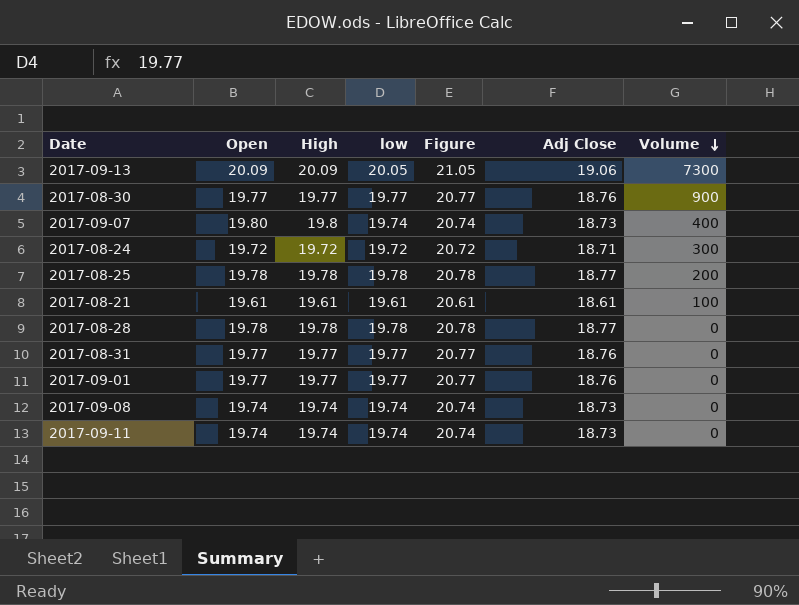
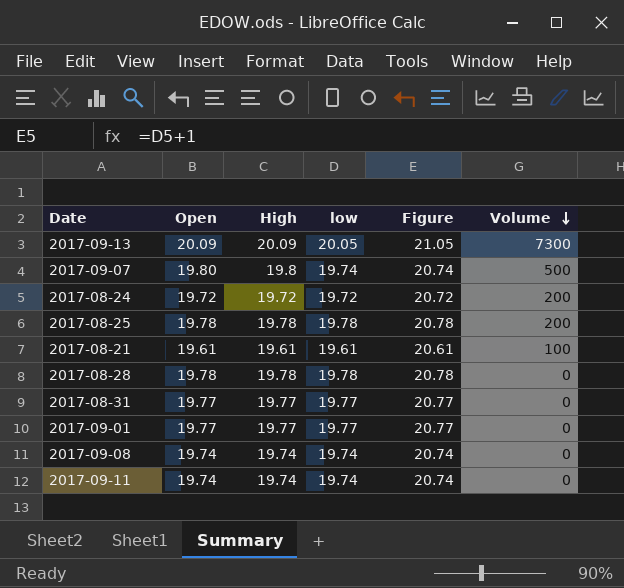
column Adj Close | position: 6 -> none
row 2017-08-30: 19.77 | 19.77 | 19.77 | 20.77 | 18.76 | 900 -> none
2017-09-07 | Volume: 400 -> 500
2017-08-24 | Volume: 300 -> 200

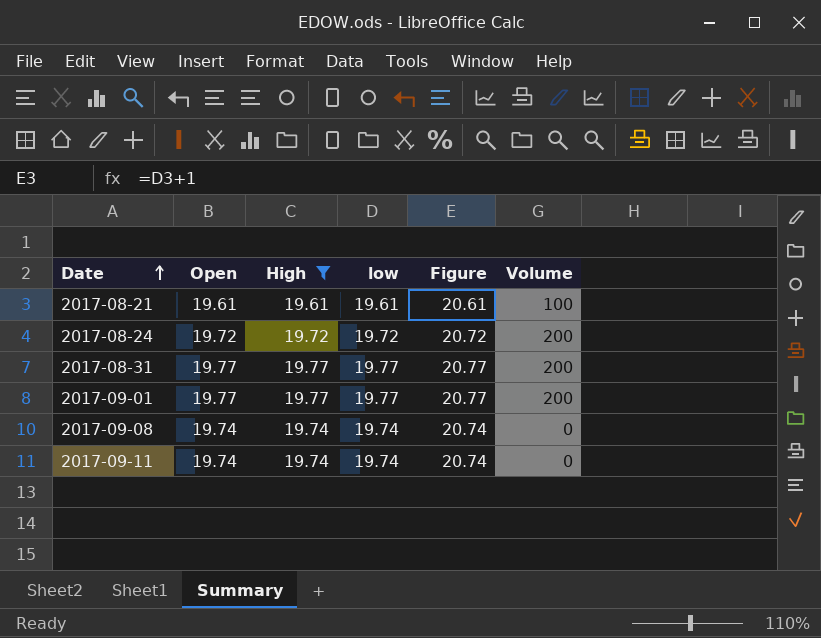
filter: none -> High <= 19.77
row order: Volume descending -> Date ascending
2017-08-31 | Volume: 0 -> 200
2017-09-01 | Volume: 0 -> 200

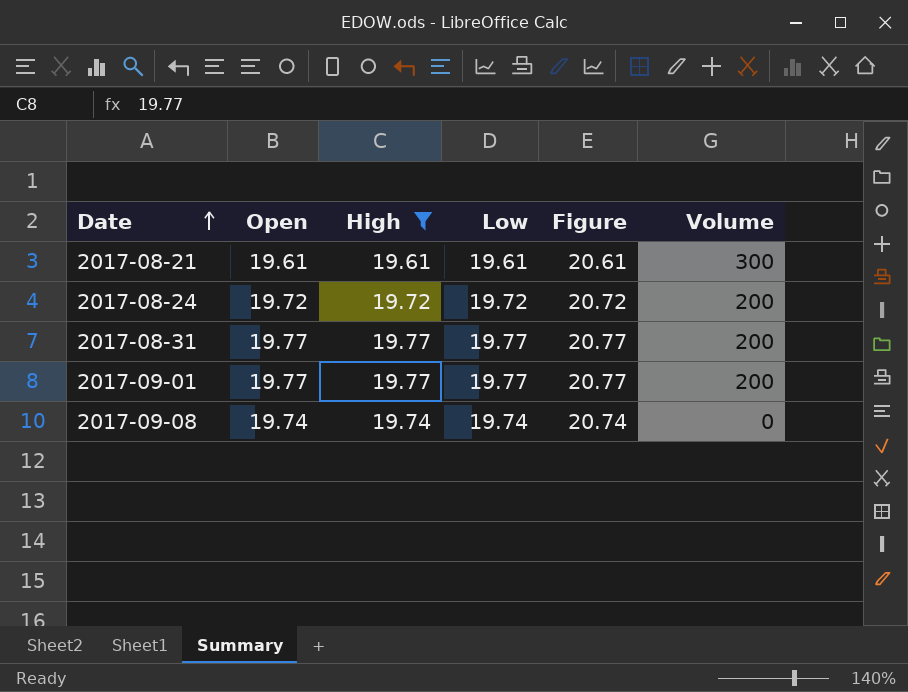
column name: low -> Low
row 2017-09-11: 19.74 | 19.74 | 19.74 | 20.74 | 0 -> none
2017-08-21 | Volume: 100 -> 300

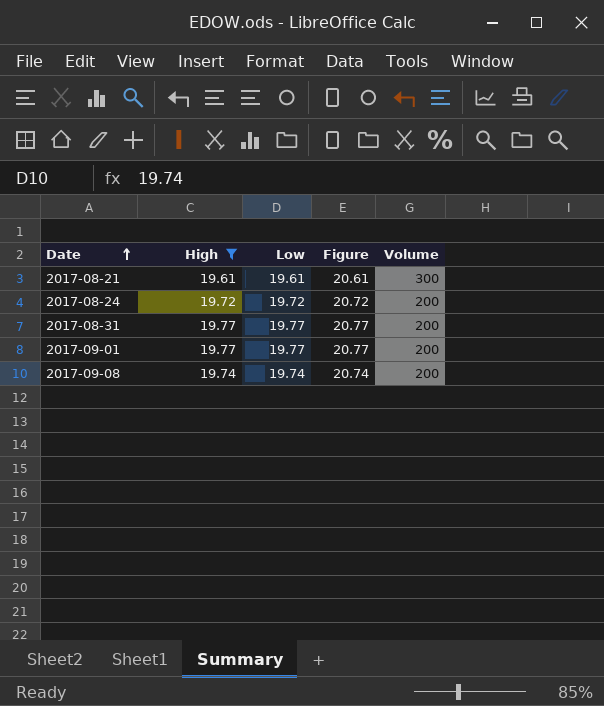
column Open | position: 2 -> none
2017-09-08 | Volume: 0 -> 200

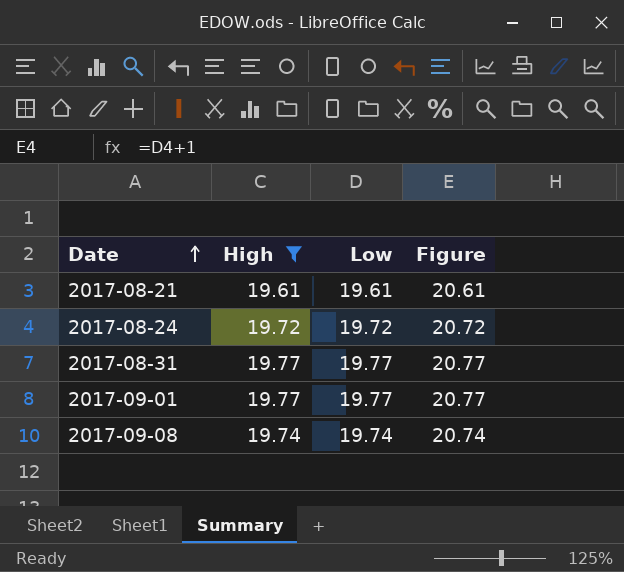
column Volume | position: 5 -> none

